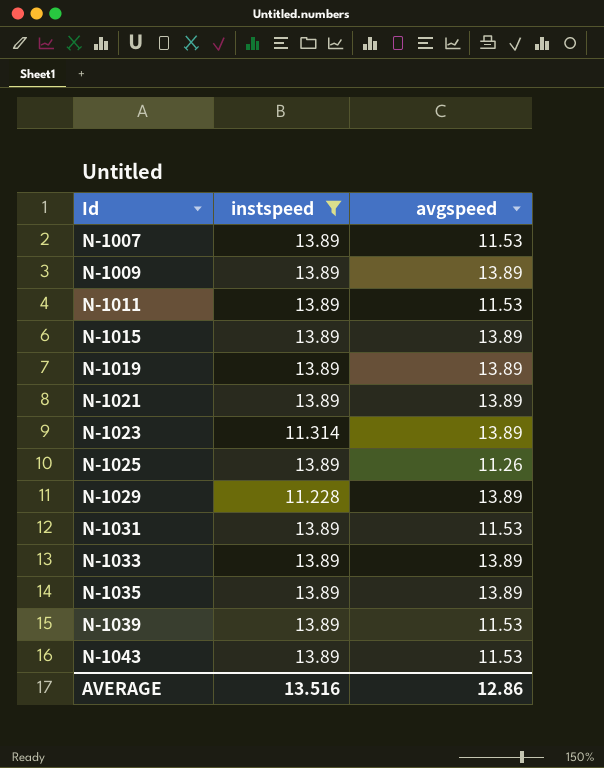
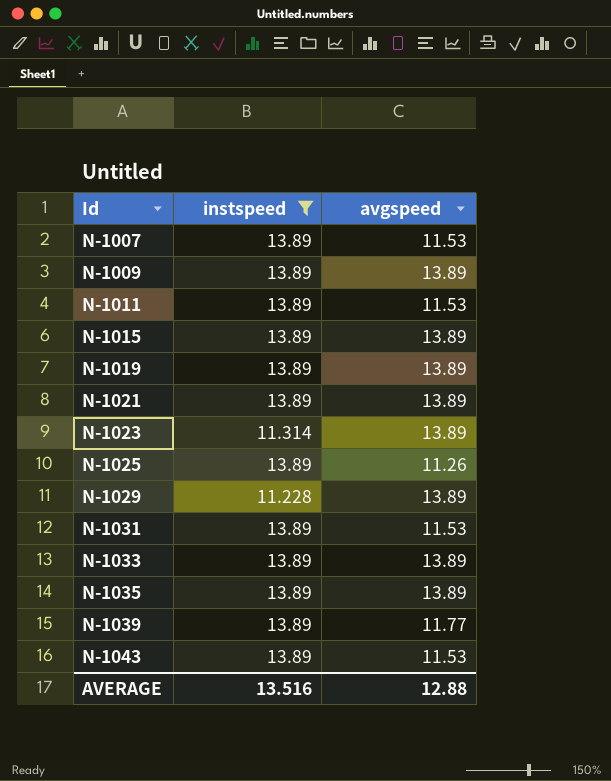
N-1039 | avgspeed: 11.53 -> 11.77
AVERAGE | avgspeed: 12.86 -> 12.88

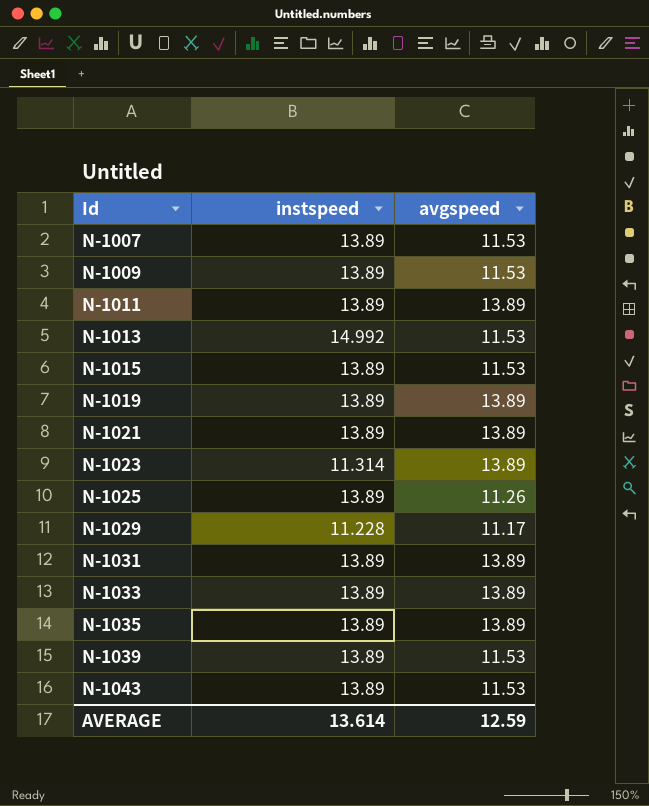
filter: instspeed != 14.992 -> none
N-1009 | avgspeed: 13.89 -> 11.53
N-1011 | avgspeed: 11.53 -> 13.89
N-1015 | avgspeed: 13.89 -> 11.53
N-1029 | avgspeed: 13.89 -> 11.17
N-1031 | avgspeed: 11.53 -> 13.89
N-1039 | avgspeed: 11.77 -> 11.53
AVERAGE | instspeed: 13.516 -> 13.614
AVERAGE | avgspeed: 12.88 -> 12.59

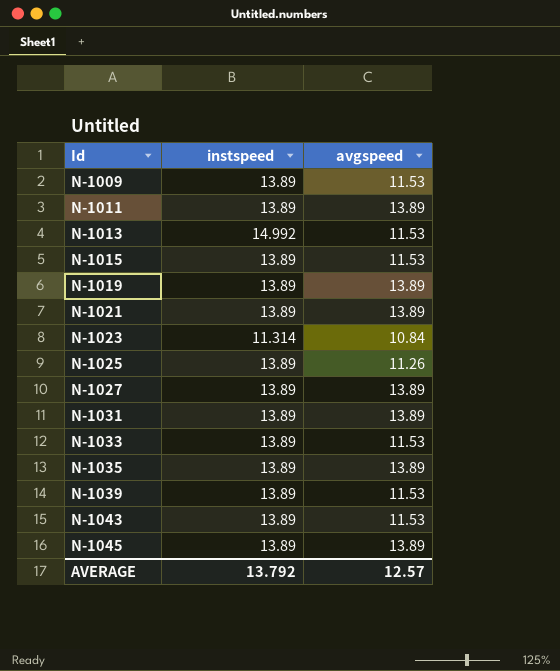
row N-1007: 13.89 | 11.53 -> none
row N-1029: 11.228 | 11.17 -> none
N-1023 | avgspeed: 13.89 -> 10.84
row N-1027: none -> 13.89 | 13.89
N-1033 | avgspeed: 13.89 -> 11.53
row N-1045: none -> 13.89 | 13.89
AVERAGE | instspeed: 13.614 -> 13.792
AVERAGE | avgspeed: 12.59 -> 12.57

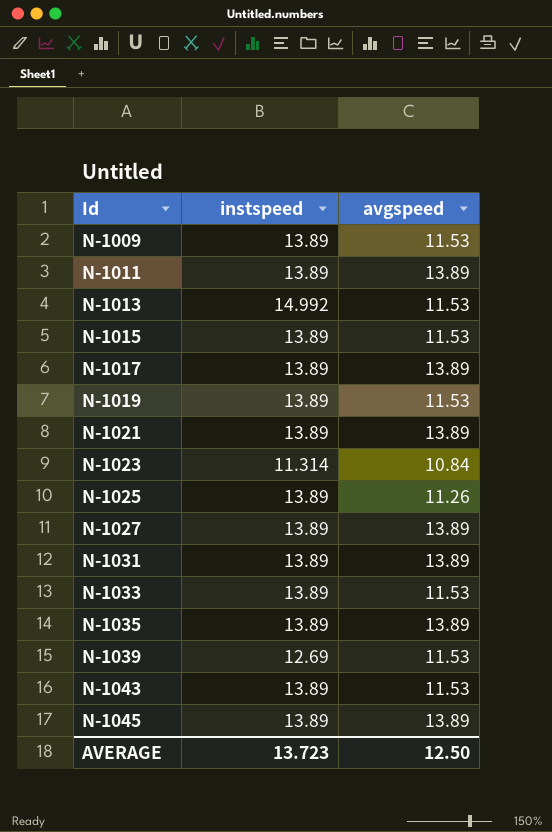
row N-1017: none -> 13.89 | 13.89
N-1019 | avgspeed: 13.89 -> 11.53
N-1039 | instspeed: 13.89 -> 12.69
AVERAGE | instspeed: 13.792 -> 13.723
AVERAGE | avgspeed: 12.57 -> 12.50

